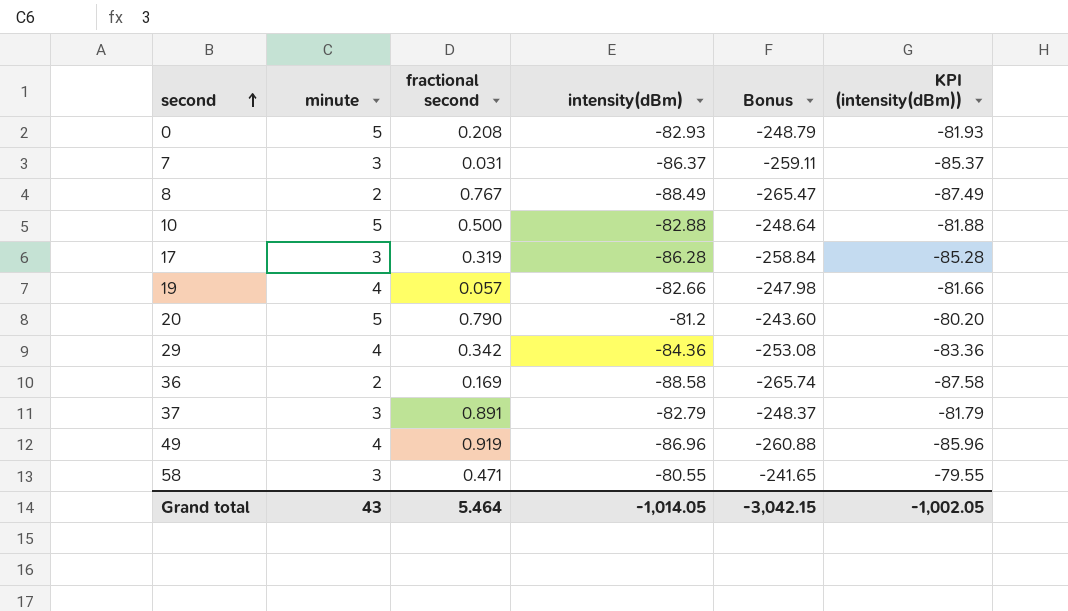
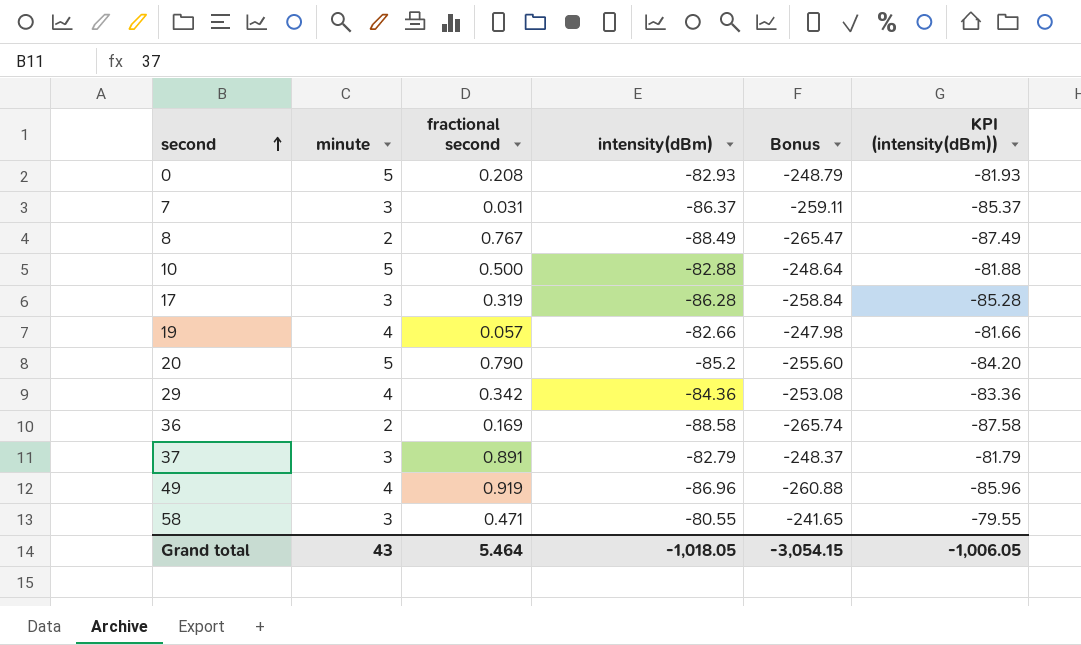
20 | intensity(dBm): -81.2 -> -85.2
20 | Bonus: -243.60 -> -255.60
20 | KPI (intensity(dBm)): -80.20 -> -84.20
Grand total | intensity(dBm): -1,014.05 -> -1,018.05
Grand total | Bonus: -3,042.15 -> -3,054.15
Grand total | KPI (intensity(dBm)): -1,002.05 -> -1,006.05

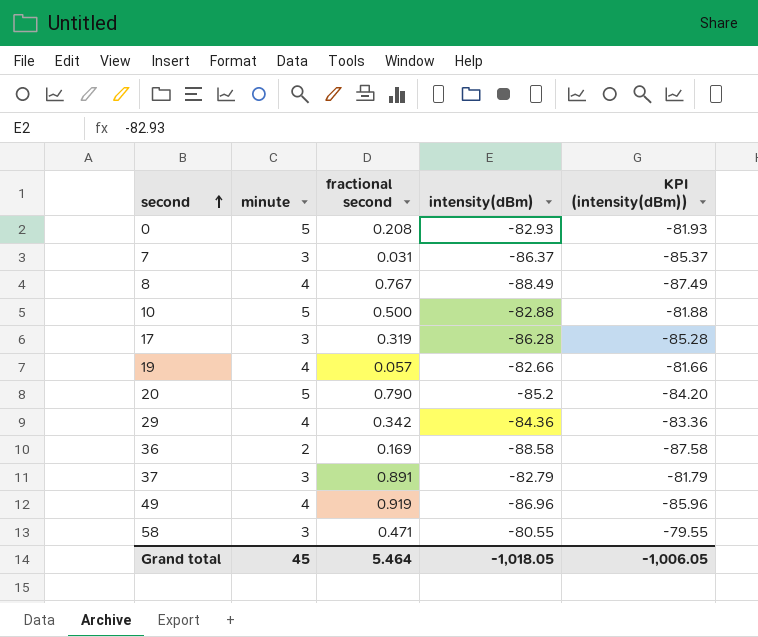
column Bonus | formula: [intensity(dBm)] * 3 -> none
8 | minute: 2 -> 4
Grand total | minute: 43 -> 45

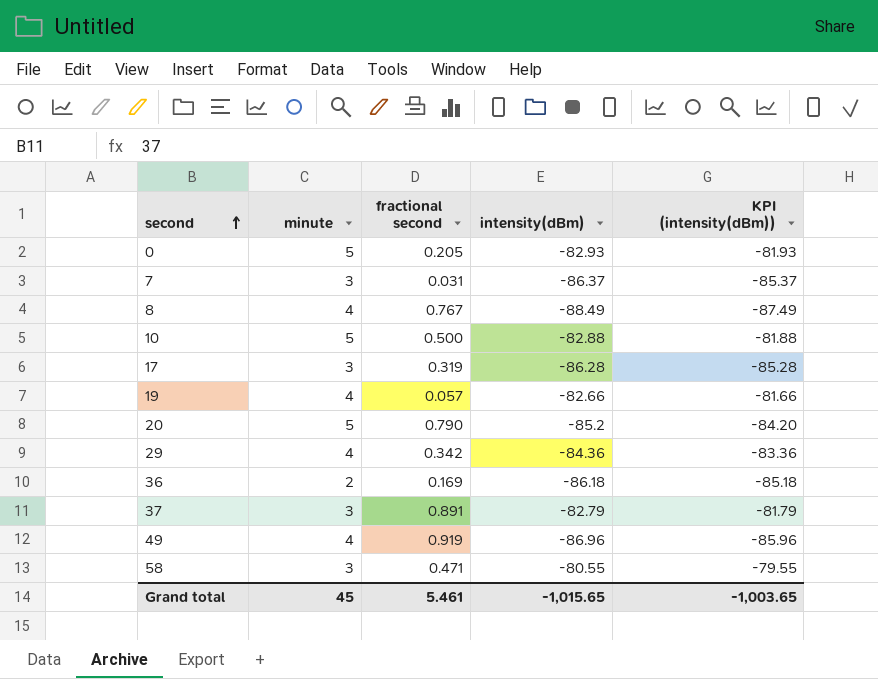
0 | fractional second: 0.208 -> 0.205
36 | intensity(dBm): -88.58 -> -86.18
36 | KPI (intensity(dBm)): -87.58 -> -85.18
Grand total | fractional second: 5.464 -> 5.461
Grand total | intensity(dBm): -1,018.05 -> -1,015.65
Grand total | KPI (intensity(dBm)): -1,006.05 -> -1,003.65

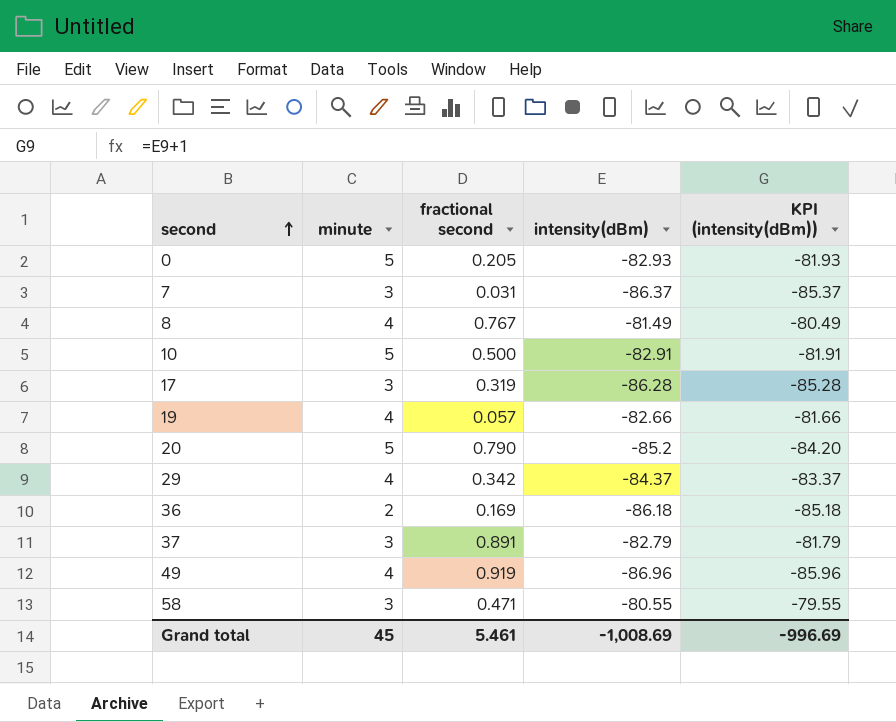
8 | intensity(dBm): -88.49 -> -81.49
8 | KPI (intensity(dBm)): -87.49 -> -80.49
10 | intensity(dBm): -82.88 -> -82.91
10 | KPI (intensity(dBm)): -81.88 -> -81.91
29 | intensity(dBm): -84.36 -> -84.37
29 | KPI (intensity(dBm)): -83.36 -> -83.37
Grand total | intensity(dBm): -1,015.65 -> -1,008.69
Grand total | KPI (intensity(dBm)): -1,003.65 -> -996.69

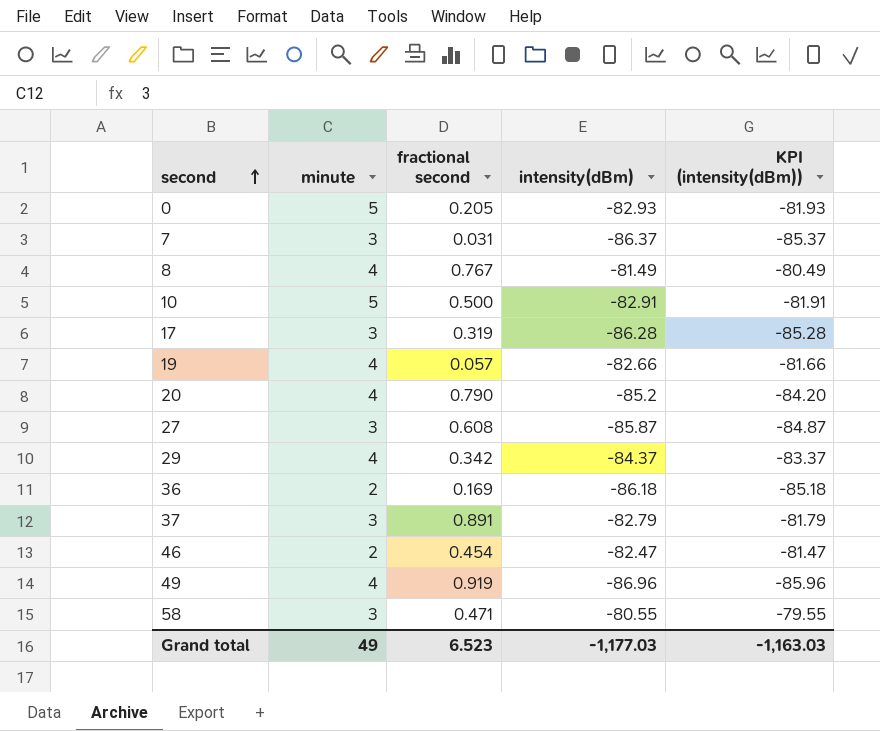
20 | minute: 5 -> 4
row 27: none -> 3 | 0.608 | -85.87 | -84.87
row 46: none -> 2 | 0.454 | -82.47 | -81.47
Grand total | minute: 45 -> 49
Grand total | fractional second: 5.461 -> 6.523
Grand total | intensity(dBm): -1,008.69 -> -1,177.03
Grand total | KPI (intensity(dBm)): -996.69 -> -1,163.03

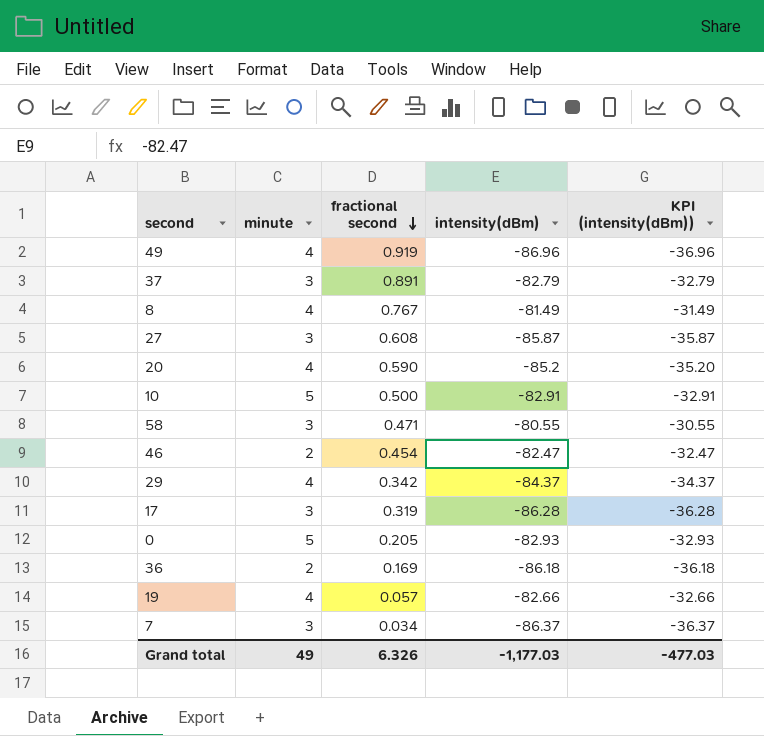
row order: second ascending -> fractional second descending
column KPI (intensity(dBm)) | formula: [intensity(dBm)] + 1 -> [intensity(dBm)] + 50
20 | fractional second: 0.790 -> 0.590
7 | fractional second: 0.031 -> 0.034
Grand total | fractional second: 6.523 -> 6.326
Grand total | KPI (intensity(dBm)): -1,163.03 -> -477.03

